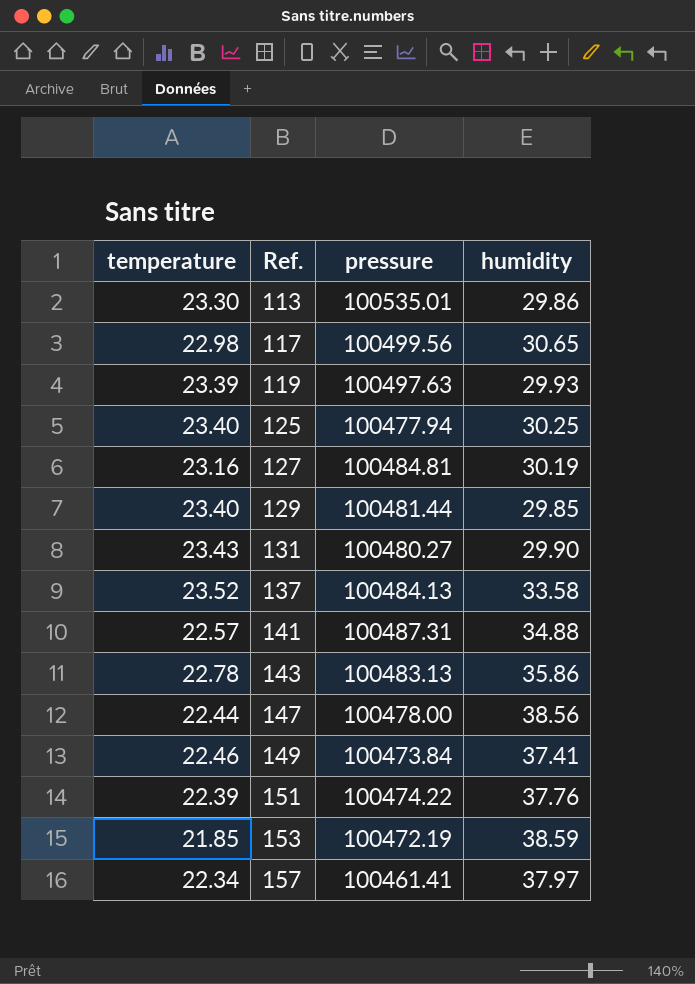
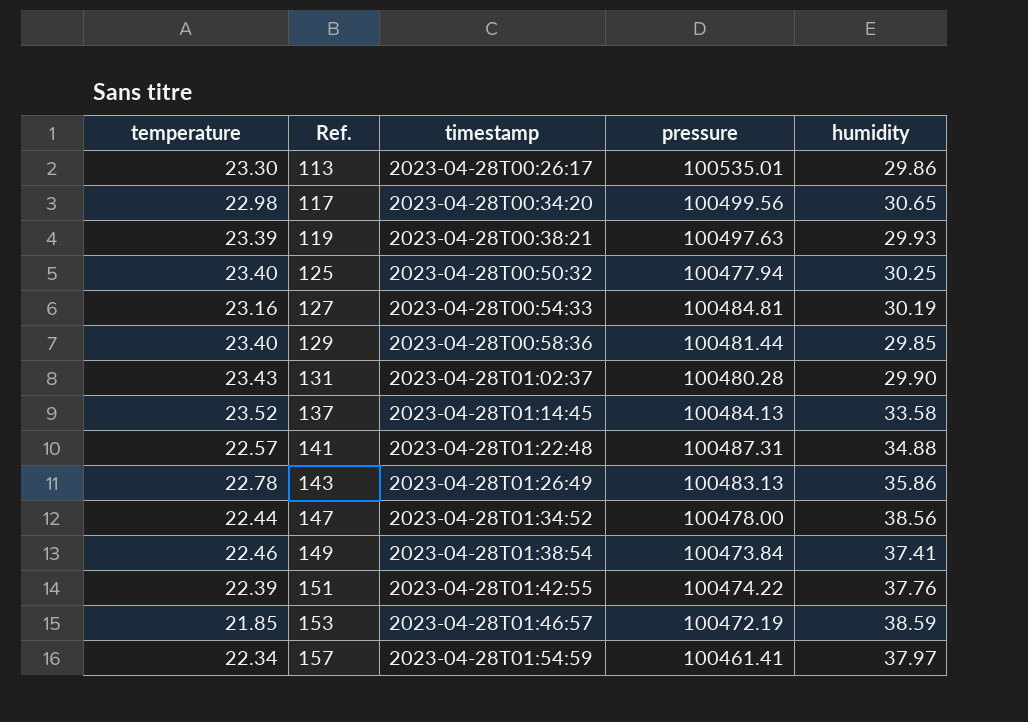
column timestamp | position: none -> 3
131 | pressure: 100480.27 -> 100480.28

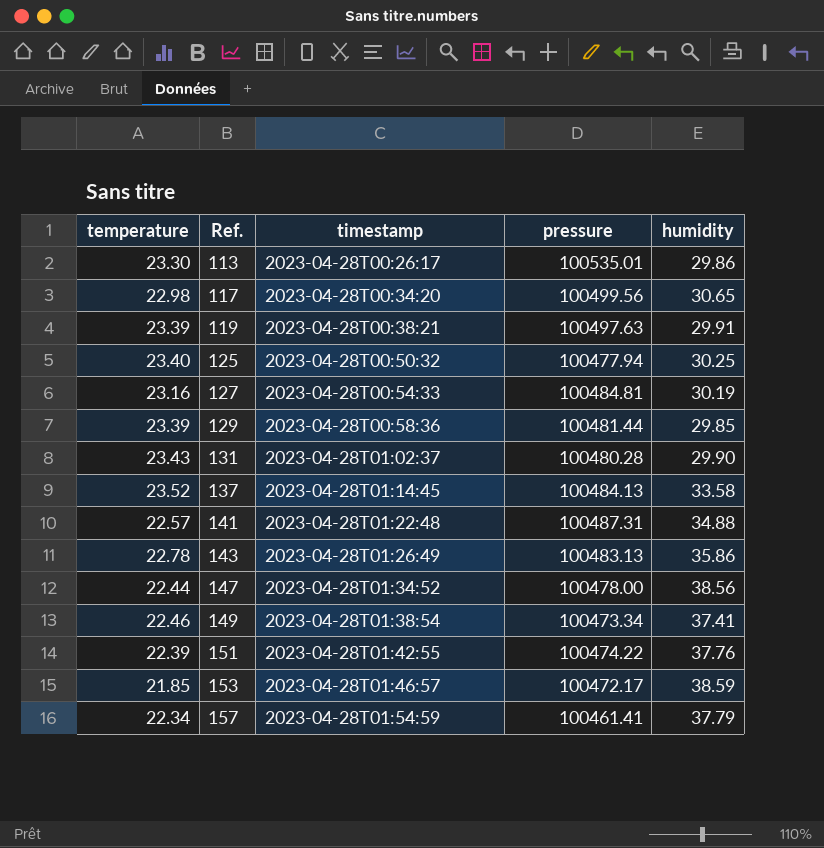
119 | humidity: 29.93 -> 29.91
129 | temperature: 23.40 -> 23.39
149 | pressure: 100473.84 -> 100473.34
153 | pressure: 100472.19 -> 100472.17
157 | humidity: 37.97 -> 37.79

